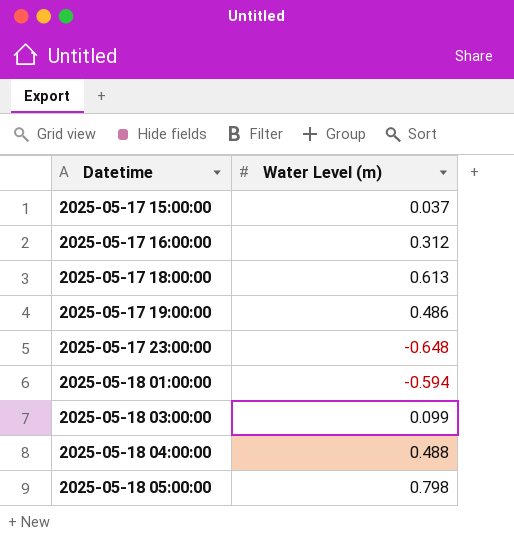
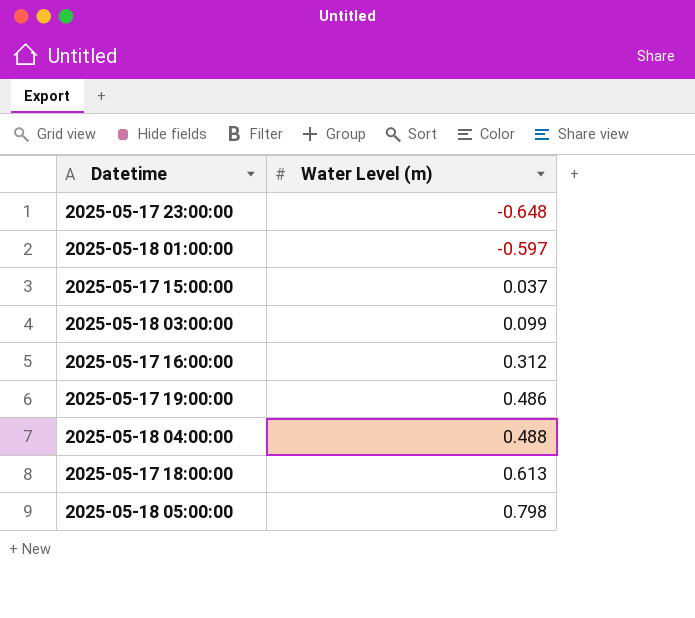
row order: Datetime ascending -> Water Level (m) ascending
2025-05-18 01:00:00 | Water Level (m): -0.594 -> -0.597

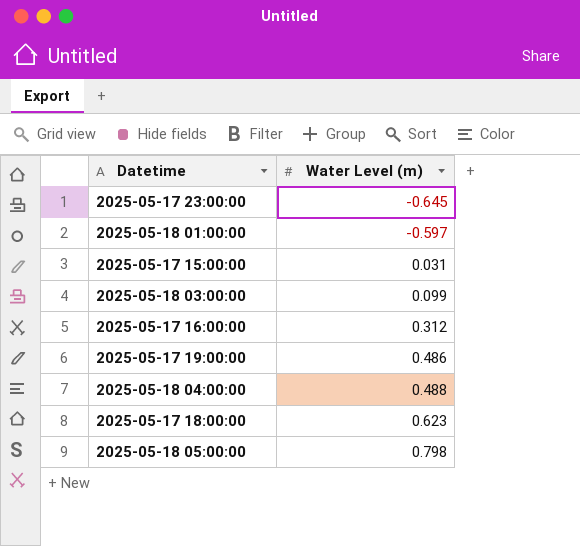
2025-05-17 23:00:00 | Water Level (m): -0.648 -> -0.645
2025-05-17 15:00:00 | Water Level (m): 0.037 -> 0.031
2025-05-17 18:00:00 | Water Level (m): 0.613 -> 0.623

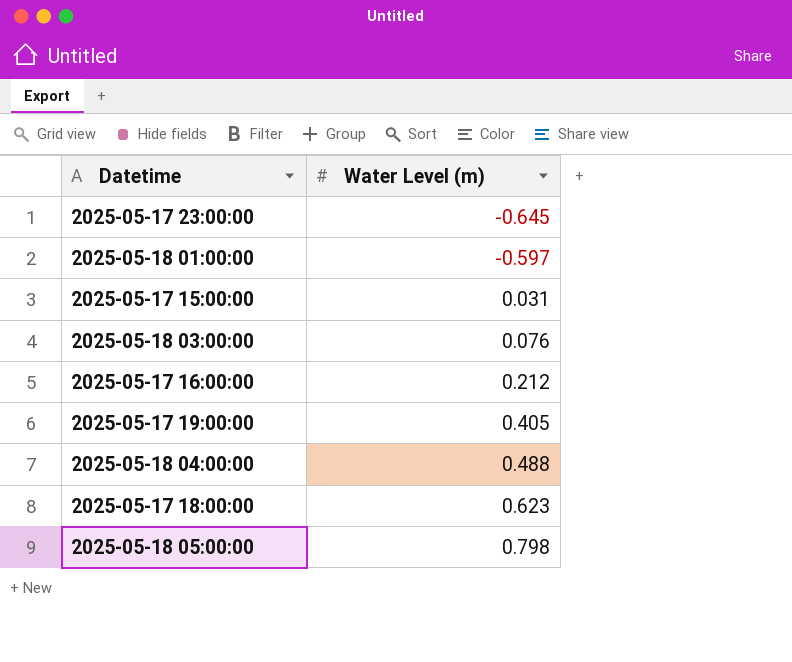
2025-05-18 03:00:00 | Water Level (m): 0.099 -> 0.076
2025-05-17 16:00:00 | Water Level (m): 0.312 -> 0.212
2025-05-17 19:00:00 | Water Level (m): 0.486 -> 0.405

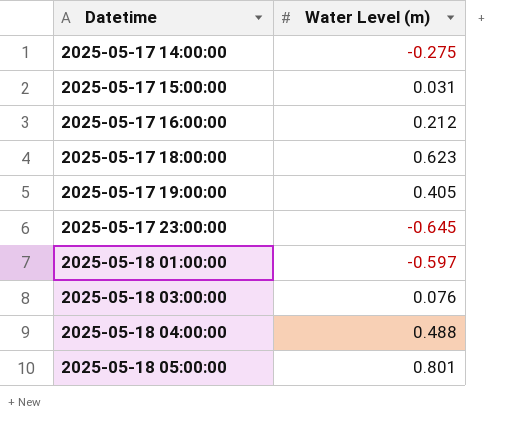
row order: Water Level (m) ascending -> Datetime ascending
row 2025-05-17 14:00:00: none -> -0.275
2025-05-18 05:00:00 | Water Level (m): 0.798 -> 0.801

